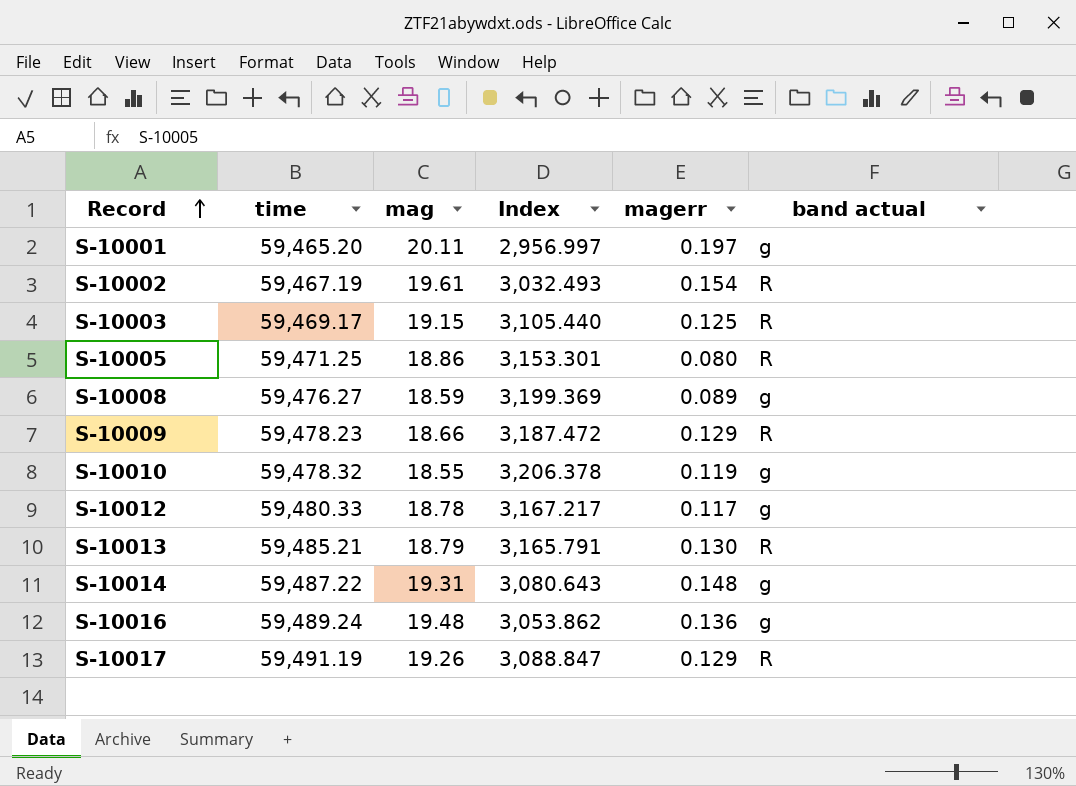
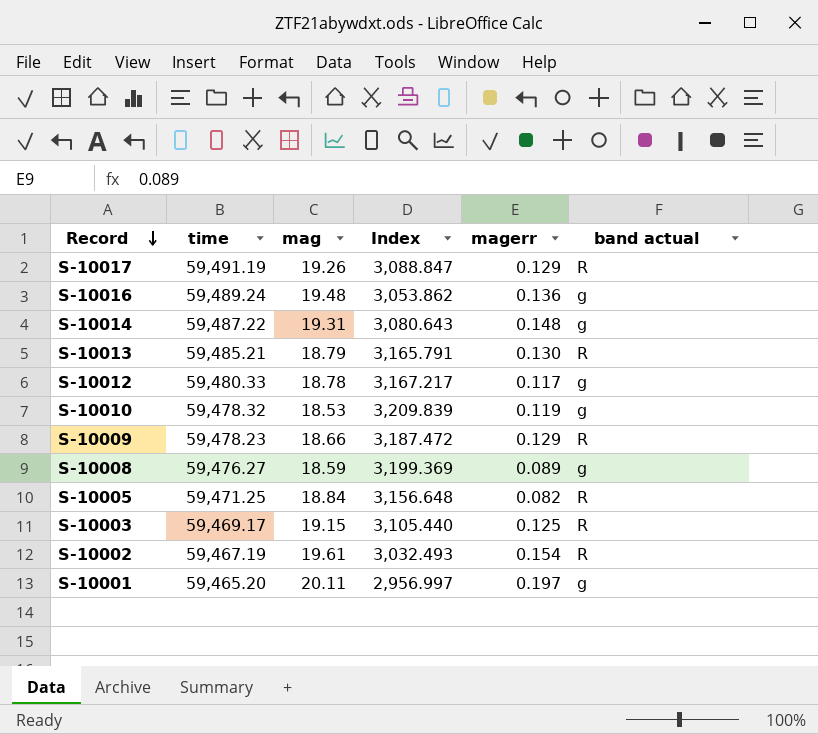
row order: Record ascending -> Record descending
S-10010 | mag: 18.55 -> 18.53
S-10010 | Index: 3,206.378 -> 3,209.839
S-10005 | mag: 18.86 -> 18.84
S-10005 | Index: 3,153.301 -> 3,156.648
S-10005 | magerr: 0.080 -> 0.082

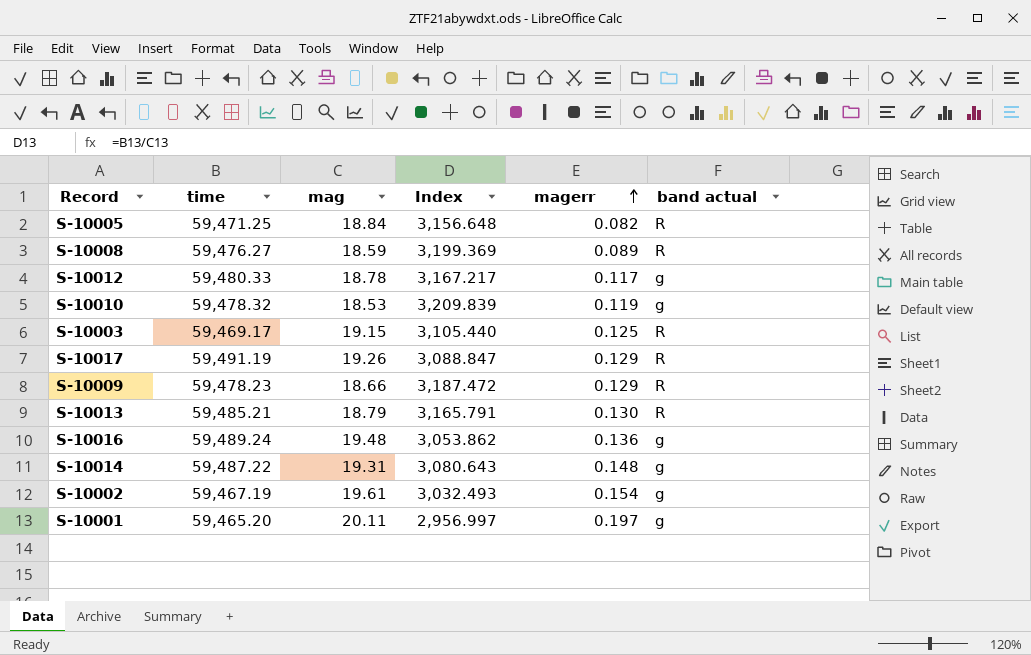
row order: Record descending -> magerr ascending
S-10008 | band actual: g -> R
S-10002 | band actual: R -> g

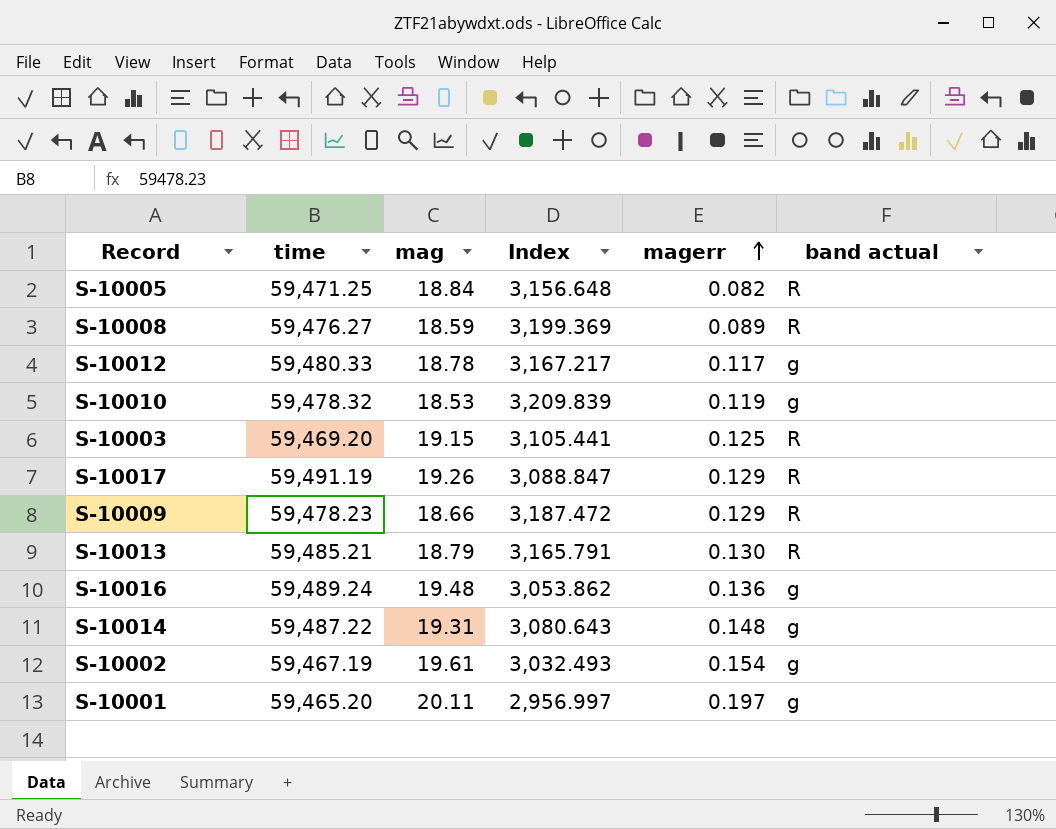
S-10003 | time: 59,469.17 -> 59,469.20
S-10003 | Index: 3,105.440 -> 3,105.441

